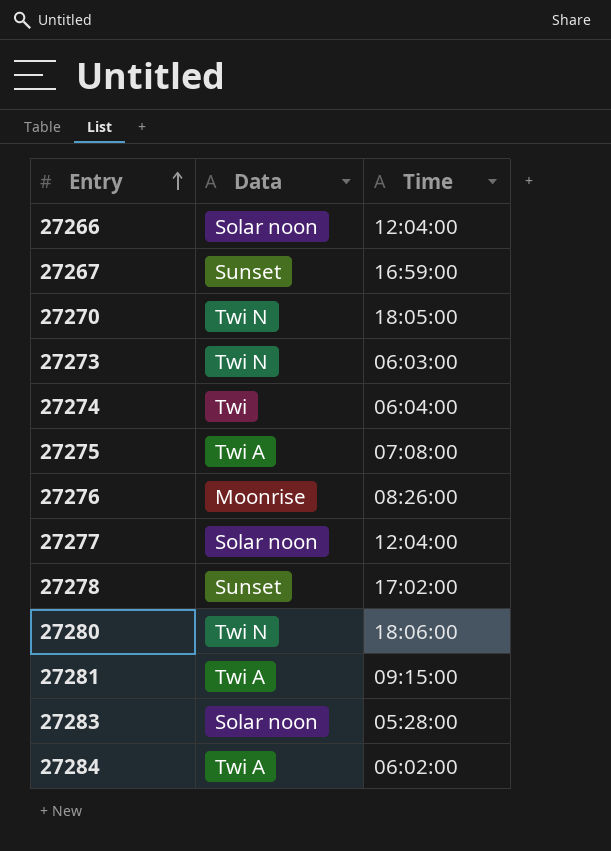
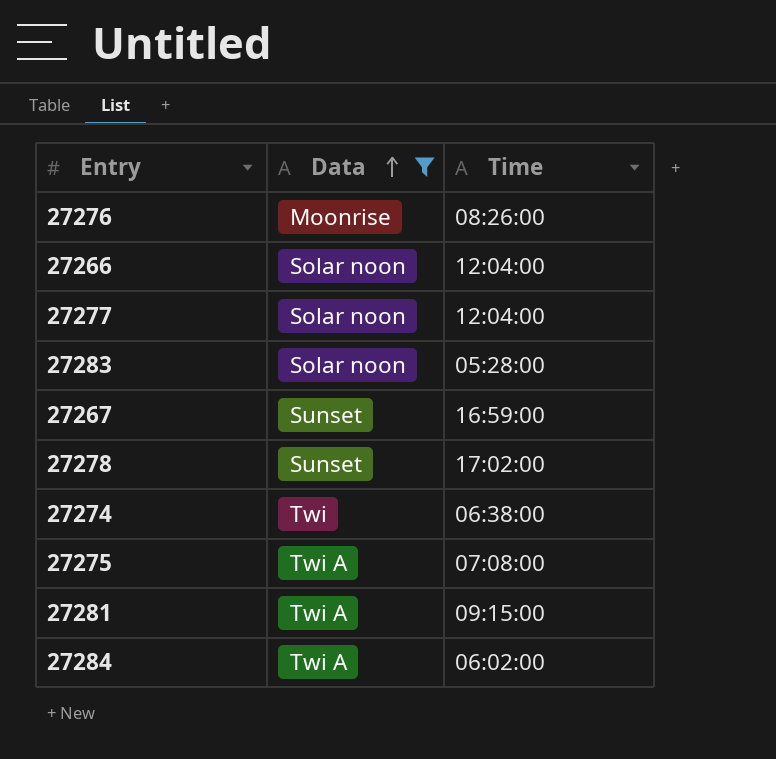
filter: none -> Data != Twi N
row order: Entry ascending -> Data ascending
27274 | Time: 06:04:00 -> 06:38:00

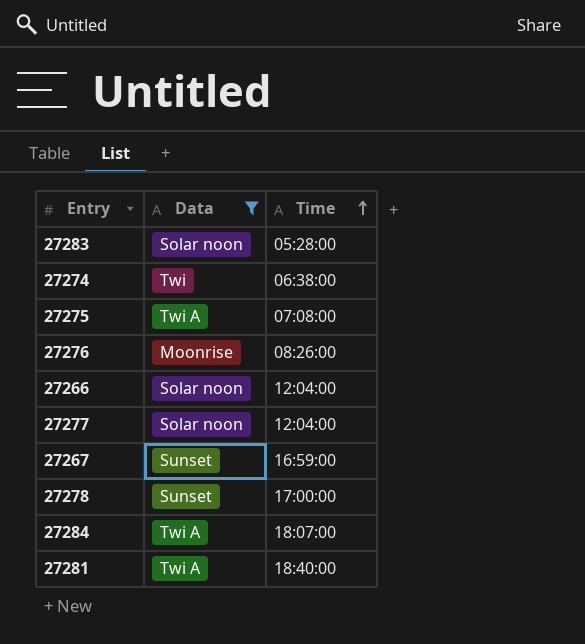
row order: Data ascending -> Time ascending
27278 | Time: 17:02:00 -> 17:00:00
27284 | Time: 06:02:00 -> 18:07:00
27281 | Time: 09:15:00 -> 18:40:00

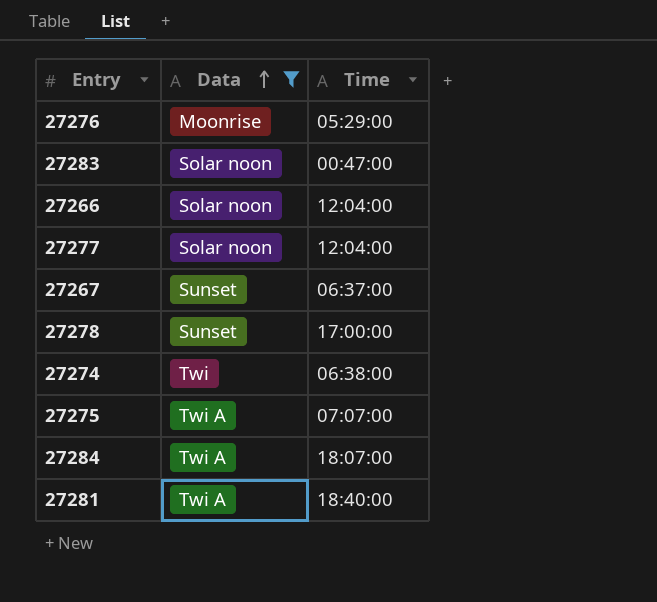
row order: Time ascending -> Data ascending
27276 | Time: 08:26:00 -> 05:29:00
27283 | Time: 05:28:00 -> 00:47:00
27267 | Time: 16:59:00 -> 06:37:00
27275 | Time: 07:08:00 -> 07:07:00

